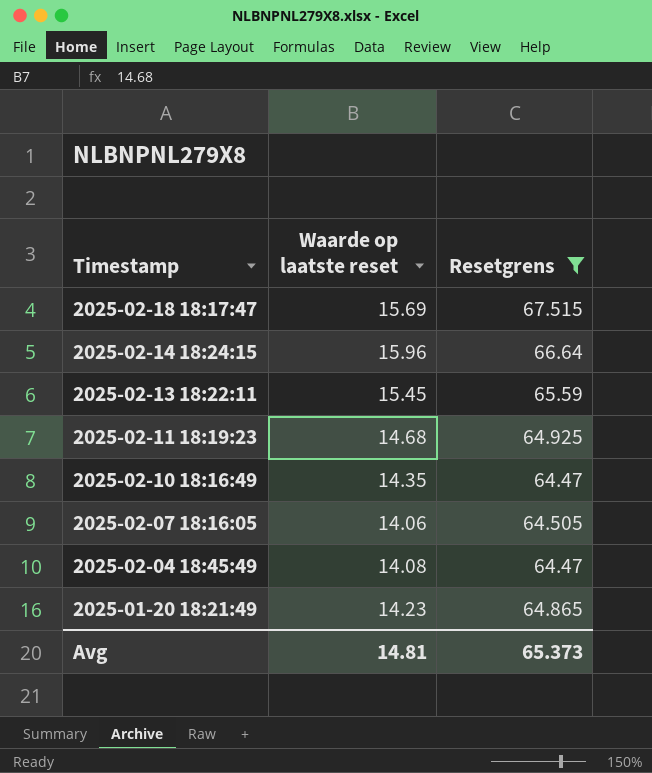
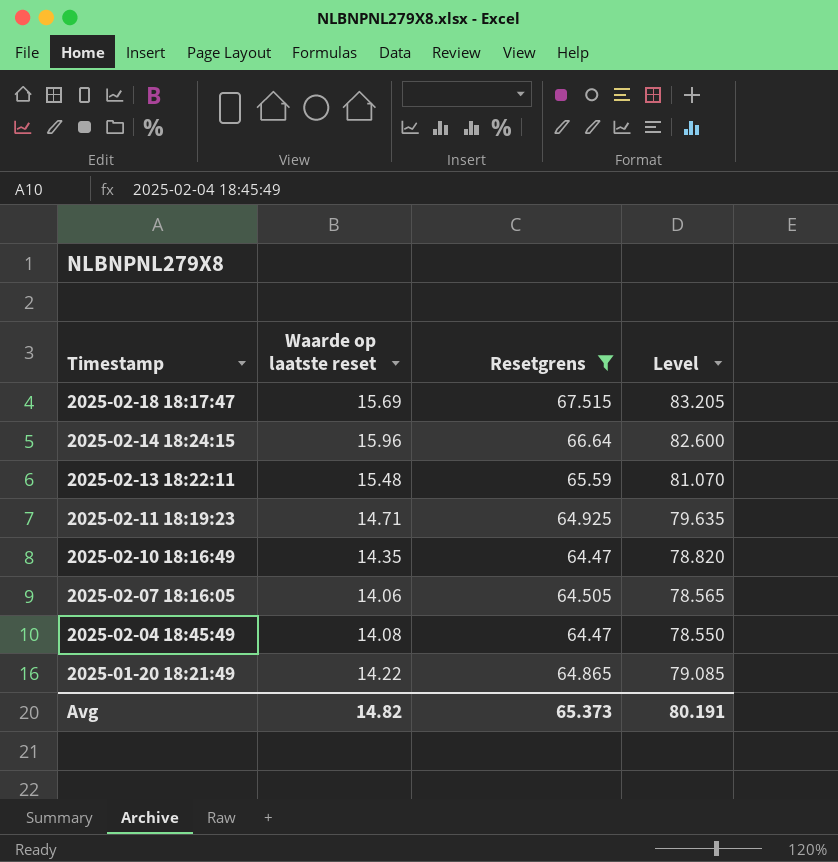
column Level | formula: none -> [Waarde op laatste reset] + [Resetgrens]
2025-02-13 18:22:11 | Waarde op laatste reset: 15.45 -> 15.48
2025-02-11 18:19:23 | Waarde op laatste reset: 14.68 -> 14.71
2025-01-20 18:21:49 | Waarde op laatste reset: 14.23 -> 14.22
Avg | Waarde op laatste reset: 14.81 -> 14.82

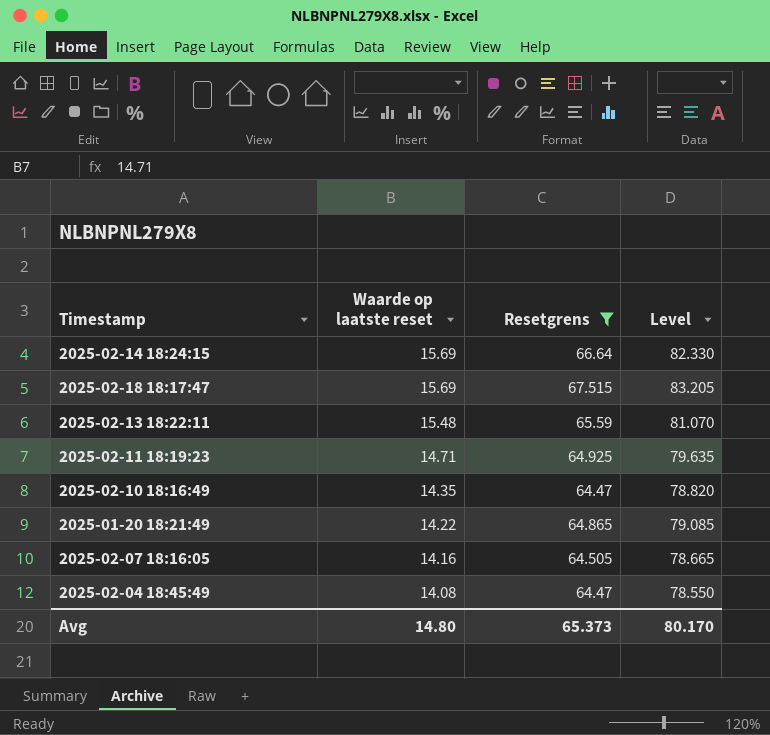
row order: Timestamp descending -> Waarde op laatste reset descending
2025-02-14 18:24:15 | Waarde op laatste reset: 15.96 -> 15.69
2025-02-14 18:24:15 | Level: 82.600 -> 82.330
2025-02-07 18:16:05 | Waarde op laatste reset: 14.06 -> 14.16
2025-02-07 18:16:05 | Level: 78.565 -> 78.665
Avg | Waarde op laatste reset: 14.82 -> 14.80
Avg | Level: 80.191 -> 80.170

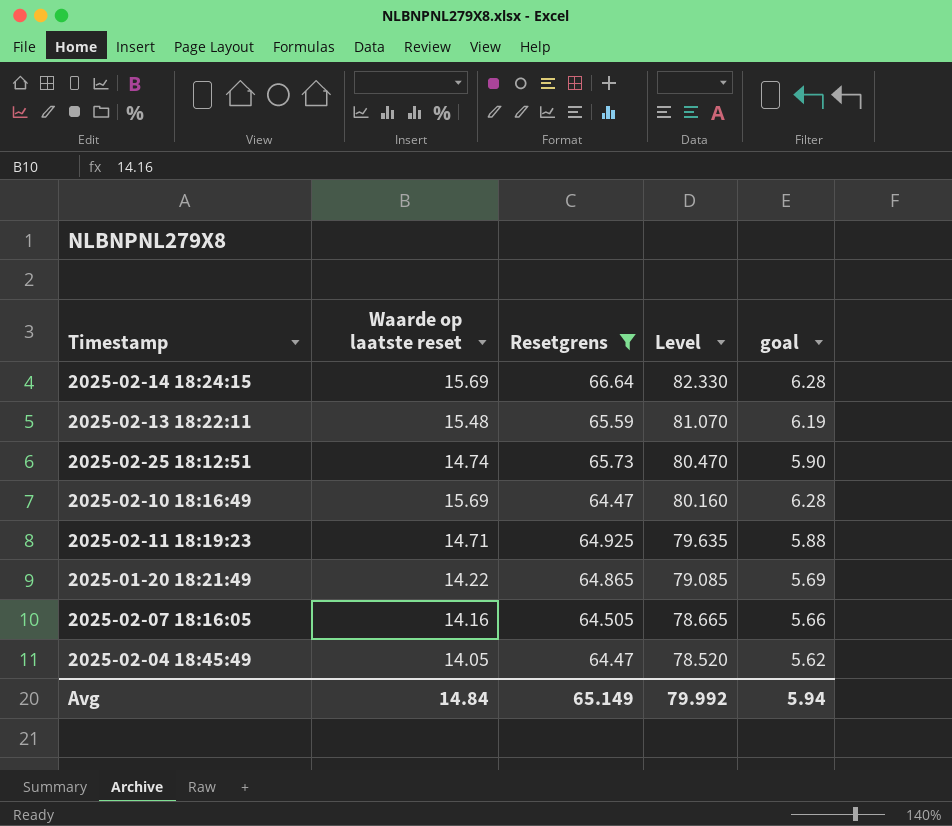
row order: Waarde op laatste reset descending -> Level descending
column goal | formula: none -> [Waarde op laatste reset] * 0.4
row 2025-02-18 18:17:47: 15.69 | 67.515 | 83.205 -> none
row 2025-02-25 18:12:51: none -> 14.74 | 65.73 | 80.470 | 5.90
2025-02-10 18:16:49 | Waarde op laatste reset: 14.35 -> 15.69
2025-02-10 18:16:49 | Level: 78.820 -> 80.160
2025-02-04 18:45:49 | Waarde op laatste reset: 14.08 -> 14.05
2025-02-04 18:45:49 | Level: 78.550 -> 78.520
Avg | Waarde op laatste reset: 14.80 -> 14.84
Avg | Resetgrens: 65.373 -> 65.149
Avg | Level: 80.170 -> 79.992

